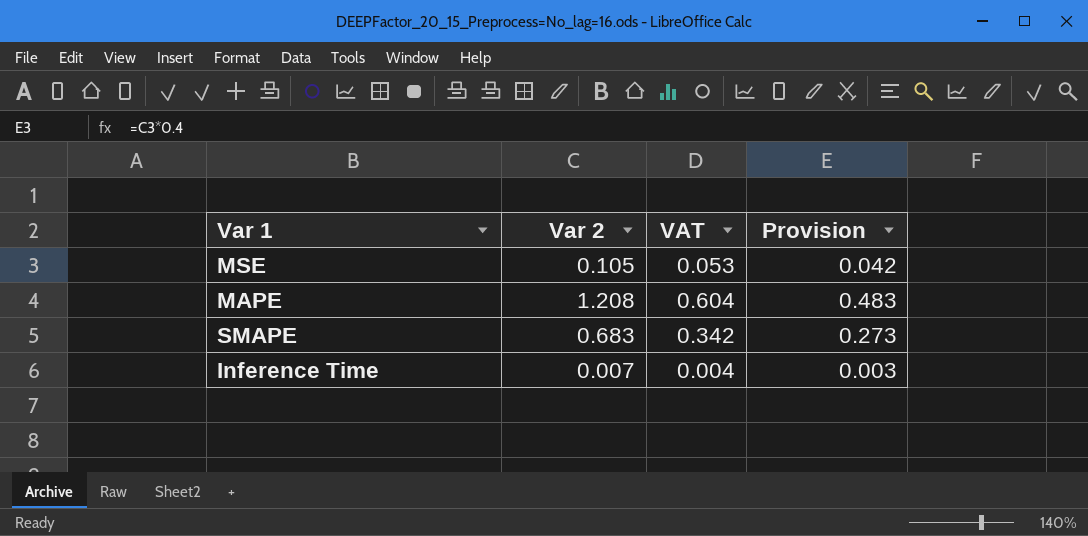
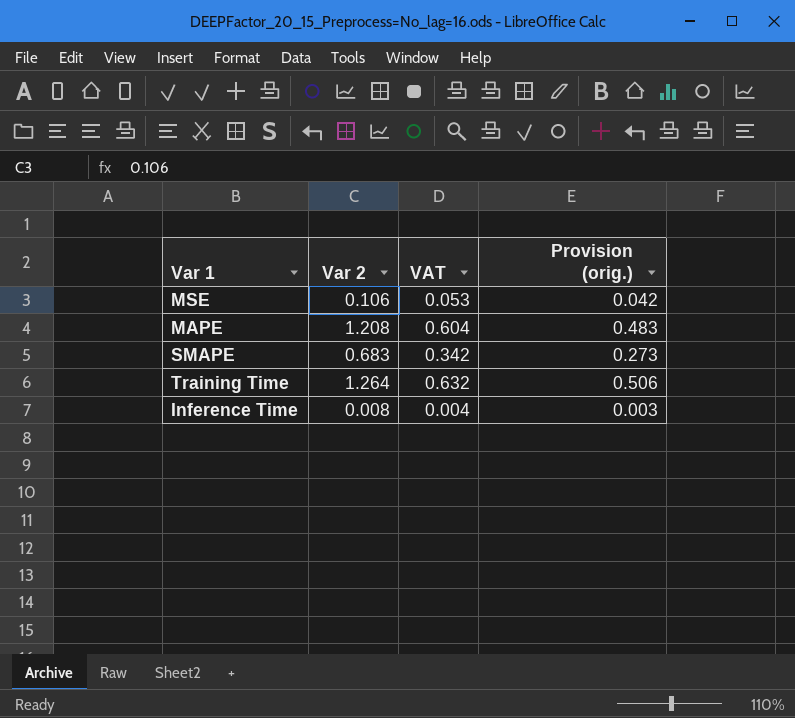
column name: Provision -> Provision (orig.)
MSE | Var 2: 0.105 -> 0.106
row Training Time: none -> 1.264 | 0.632 | 0.506
Inference Time | Var 2: 0.007 -> 0.008

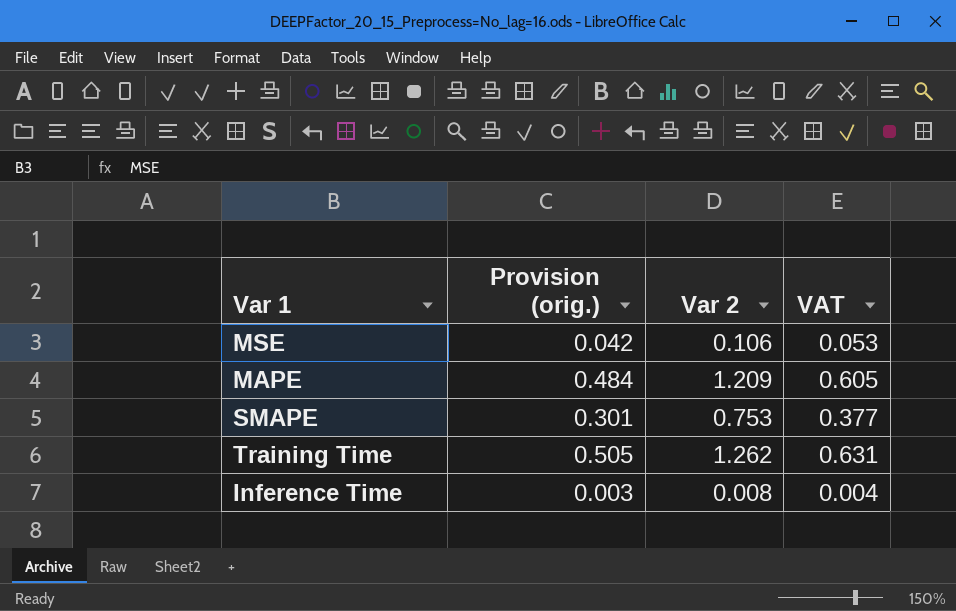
column Provision (orig.) | position: 4 -> 2
MAPE | Provision (orig.): 0.483 -> 0.484
MAPE | Var 2: 1.208 -> 1.209
MAPE | VAT: 0.604 -> 0.605
SMAPE | Provision (orig.): 0.273 -> 0.301
SMAPE | Var 2: 0.683 -> 0.753
SMAPE | VAT: 0.342 -> 0.377
Training Time | Provision (orig.): 0.506 -> 0.505
Training Time | Var 2: 1.264 -> 1.262
Training Time | VAT: 0.632 -> 0.631

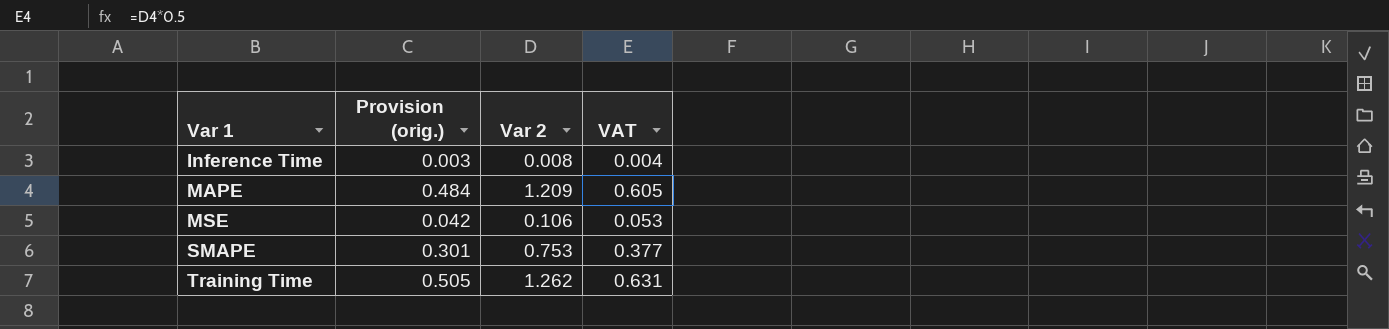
row order: none -> Var 1 ascending

